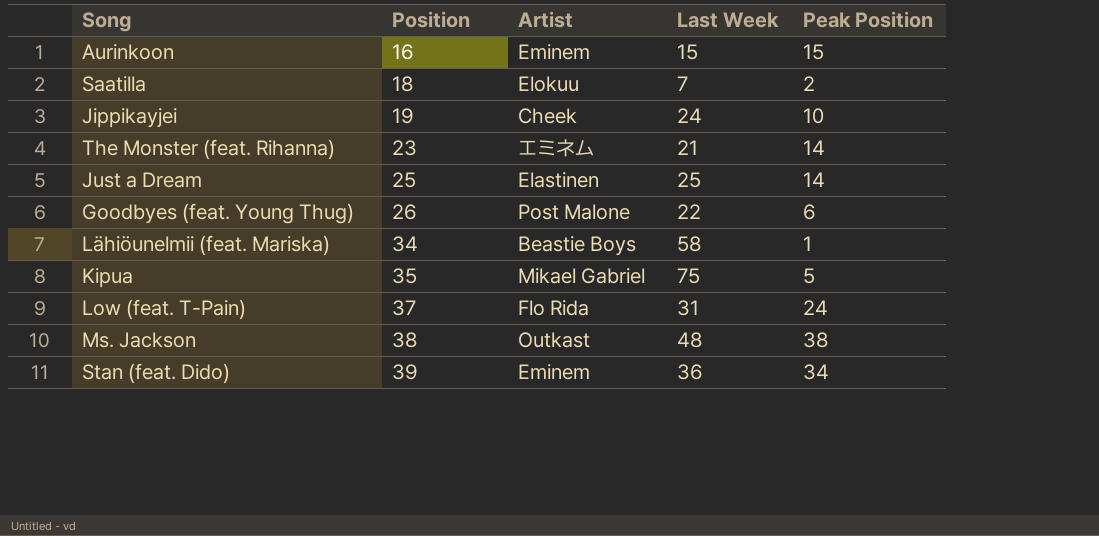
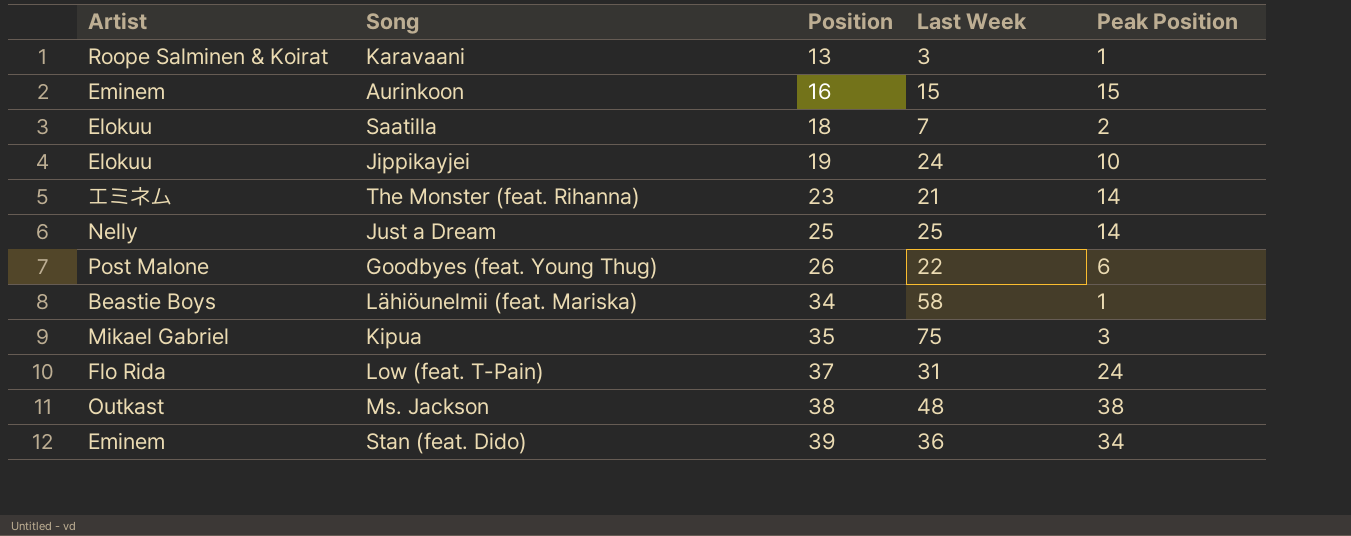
column Artist | position: 3 -> 1
row Karavaani: none -> Roope Salminen & Koirat | 13 | 3 | 1
Jippikayjei | Artist: Cheek -> Elokuu
Just a Dream | Artist: Elastinen -> Nelly
Kipua | Peak Position: 5 -> 3

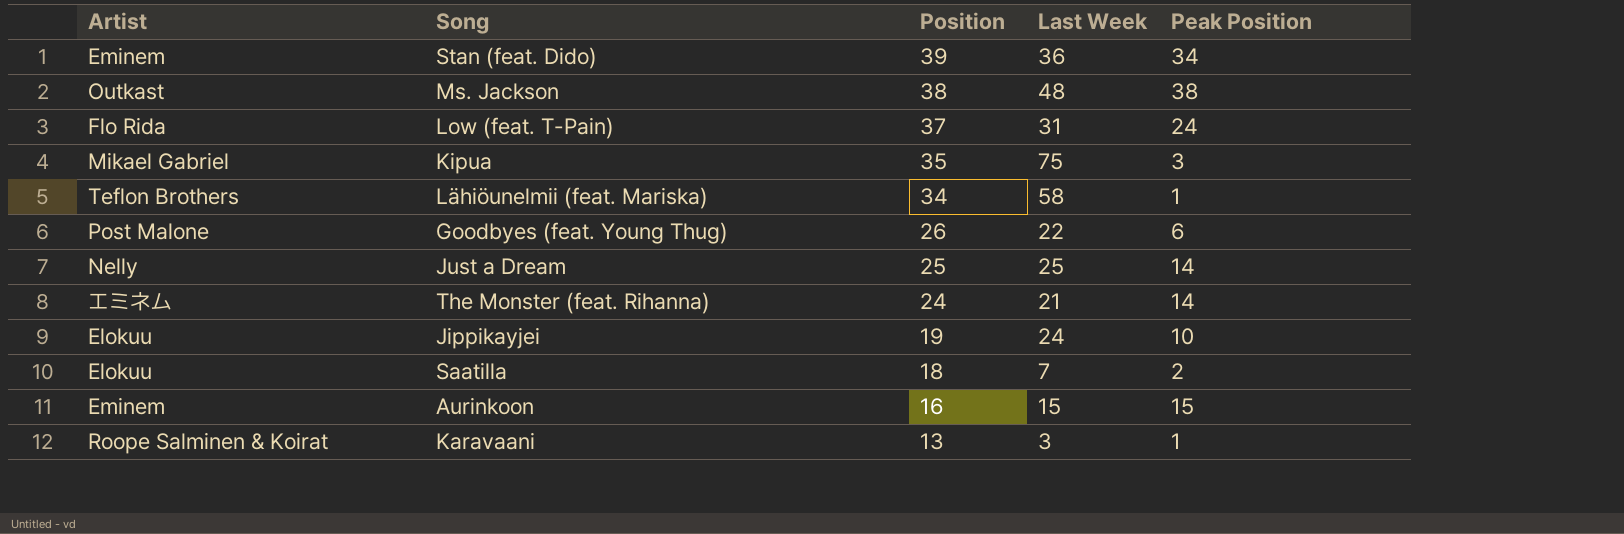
row order: Position ascending -> Position descending
Lähiöunelmii (feat. Mariska) | Artist: Beastie Boys -> Teflon Brothers
The Monster (feat. Rihanna) | Position: 23 -> 24

